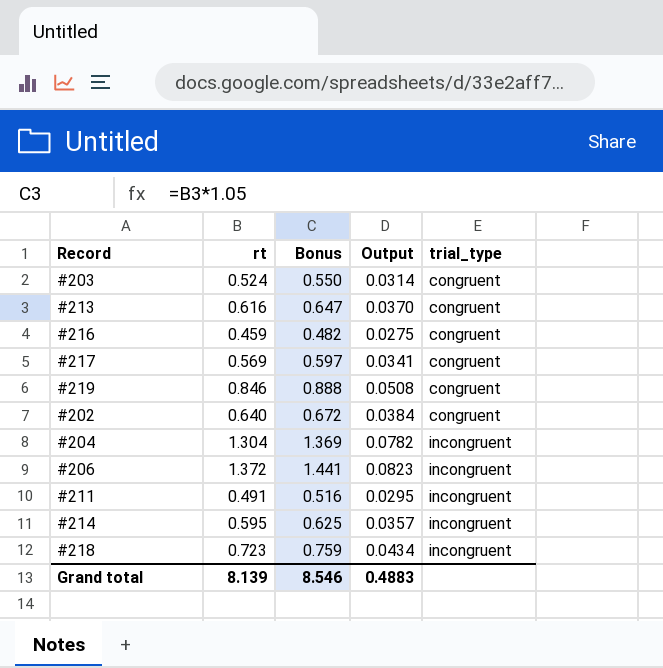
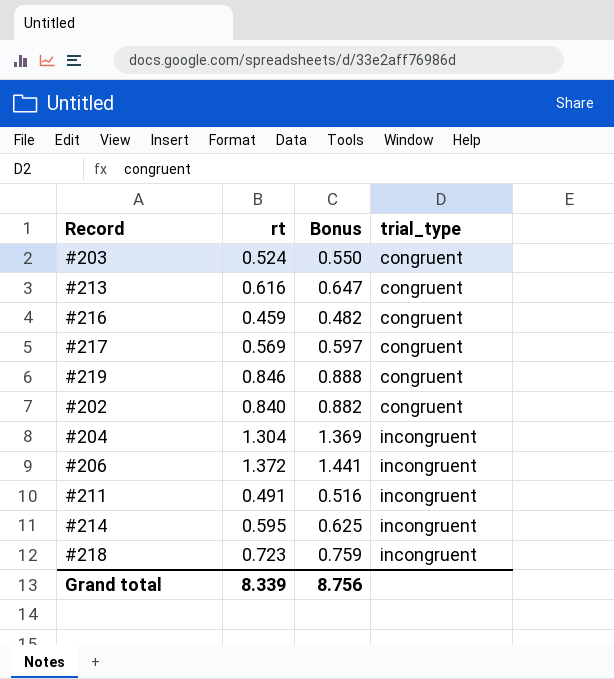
column Output | formula: [rt] * 0.06 -> none
#202 | rt: 0.640 -> 0.840
#202 | Bonus: 0.672 -> 0.882
Grand total | rt: 8.139 -> 8.339
Grand total | Bonus: 8.546 -> 8.756

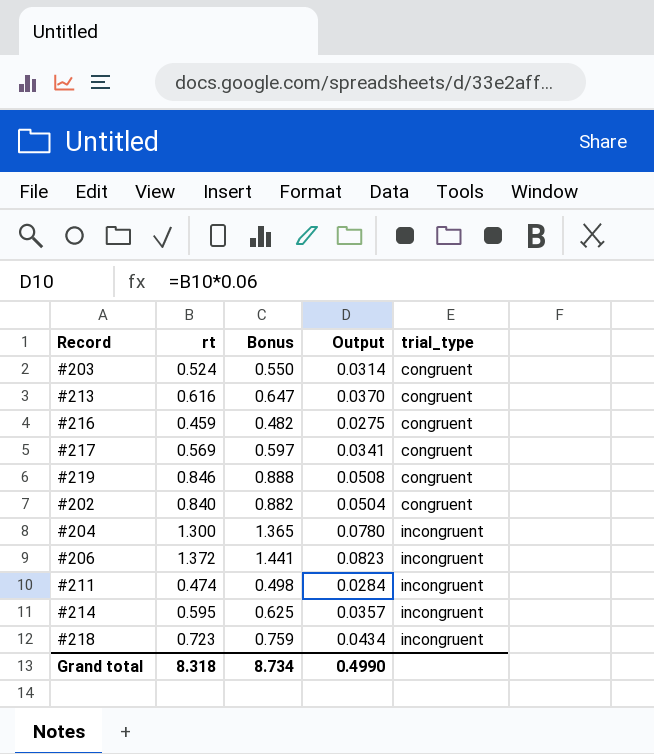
column Output | formula: none -> [rt] * 0.06
#204 | rt: 1.304 -> 1.300
#204 | Bonus: 1.369 -> 1.365
#211 | rt: 0.491 -> 0.474
#211 | Bonus: 0.516 -> 0.498
Grand total | rt: 8.339 -> 8.318
Grand total | Bonus: 8.756 -> 8.734

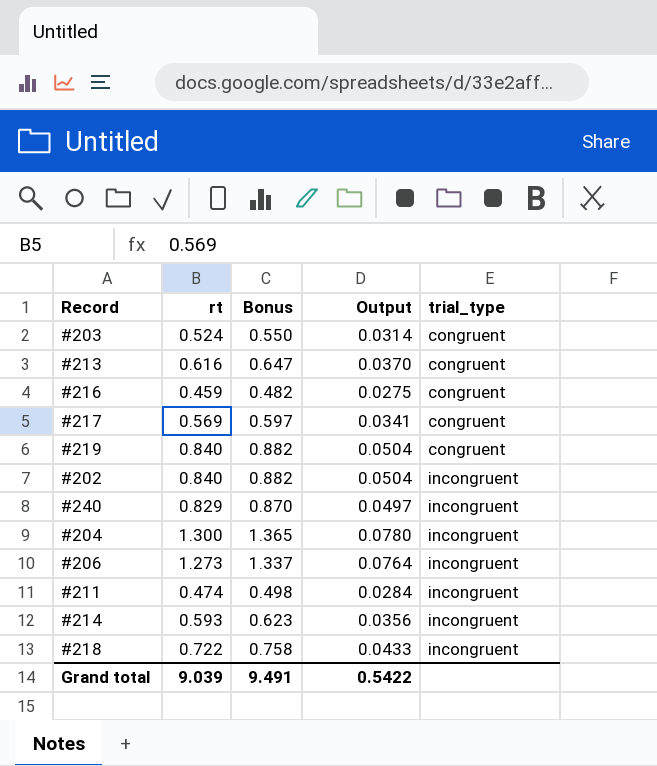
#219 | rt: 0.846 -> 0.840
#219 | Bonus: 0.888 -> 0.882
#219 | Output: 0.0508 -> 0.0504
#202 | trial_type: congruent -> incongruent
row #240: none -> 0.829 | 0.870 | 0.0497 | incongruent
#206 | rt: 1.372 -> 1.273
#206 | Bonus: 1.441 -> 1.337
#206 | Output: 0.0823 -> 0.0764
#214 | rt: 0.595 -> 0.593
#214 | Bonus: 0.625 -> 0.623
#214 | Output: 0.0357 -> 0.0356
#218 | rt: 0.723 -> 0.722
#218 | Bonus: 0.759 -> 0.758
#218 | Output: 0.0434 -> 0.0433
Grand total | rt: 8.318 -> 9.039
Grand total | Bonus: 8.734 -> 9.491
Grand total | Output: 0.4990 -> 0.5422

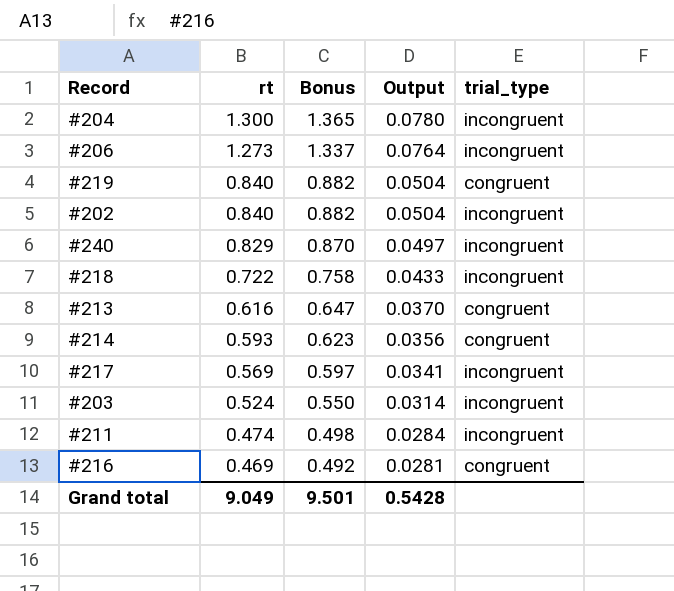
row order: trial_type ascending -> rt descending
#214 | trial_type: incongruent -> congruent
#217 | trial_type: congruent -> incongruent
#203 | trial_type: congruent -> incongruent
#216 | rt: 0.459 -> 0.469
#216 | Bonus: 0.482 -> 0.492
#216 | Output: 0.0275 -> 0.0281
Grand total | rt: 9.039 -> 9.049
Grand total | Bonus: 9.491 -> 9.501
Grand total | Output: 0.5422 -> 0.5428

